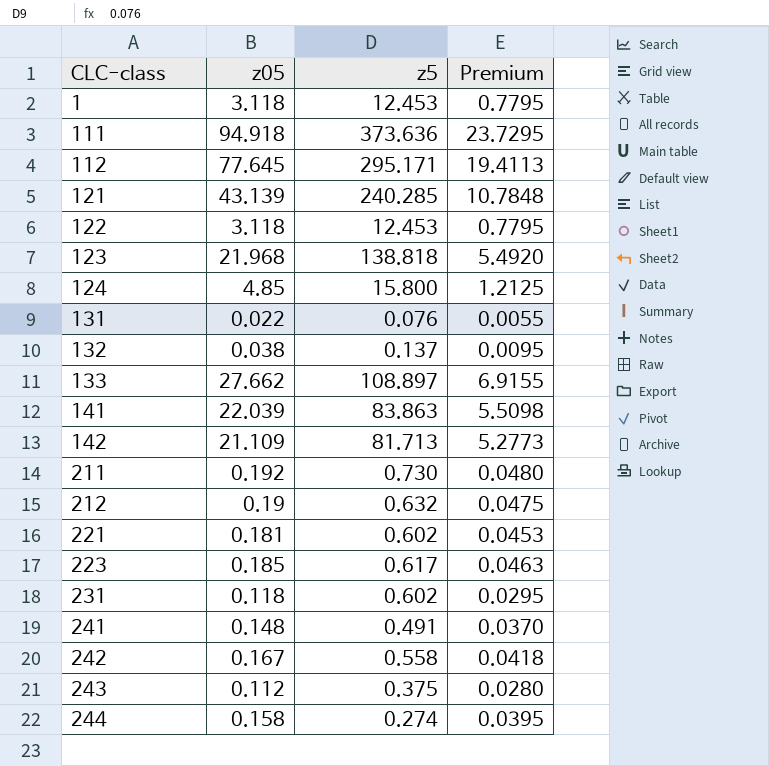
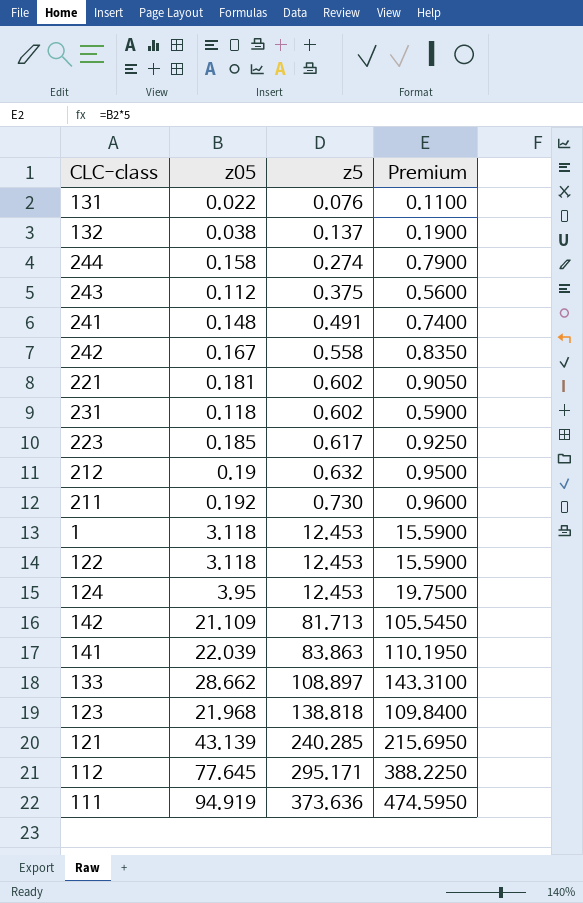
row order: CLC-class ascending -> z5 ascending
column Premium | formula: [z05] * 0.25 -> [z05] * 5
124 | z05: 4.85 -> 3.95
124 | z5: 15.800 -> 12.453
133 | z05: 27.662 -> 28.662
111 | z05: 94.918 -> 94.919

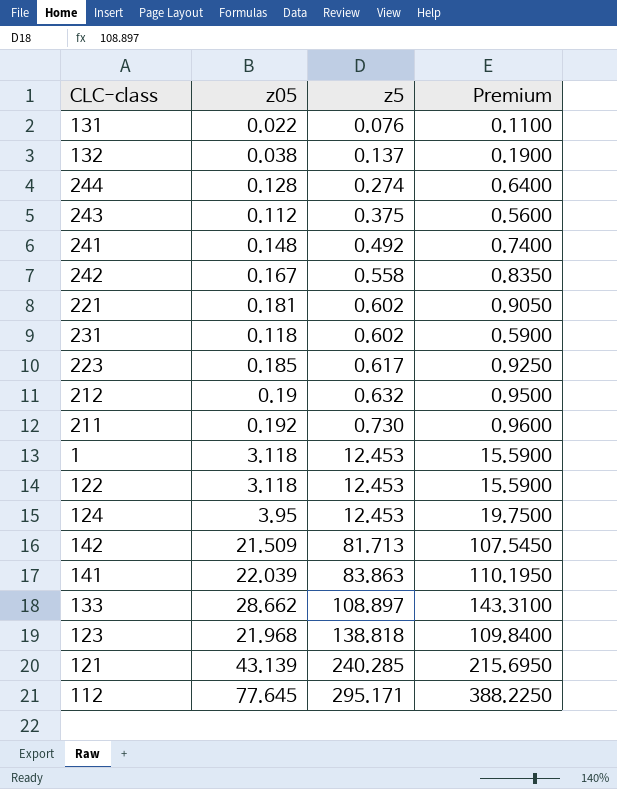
row 111: 94.919 | 373.636 | 474.5950 -> none
244 | z05: 0.158 -> 0.128
244 | Premium: 0.7900 -> 0.6400
241 | z5: 0.491 -> 0.492
142 | z05: 21.109 -> 21.509
142 | Premium: 105.5450 -> 107.5450

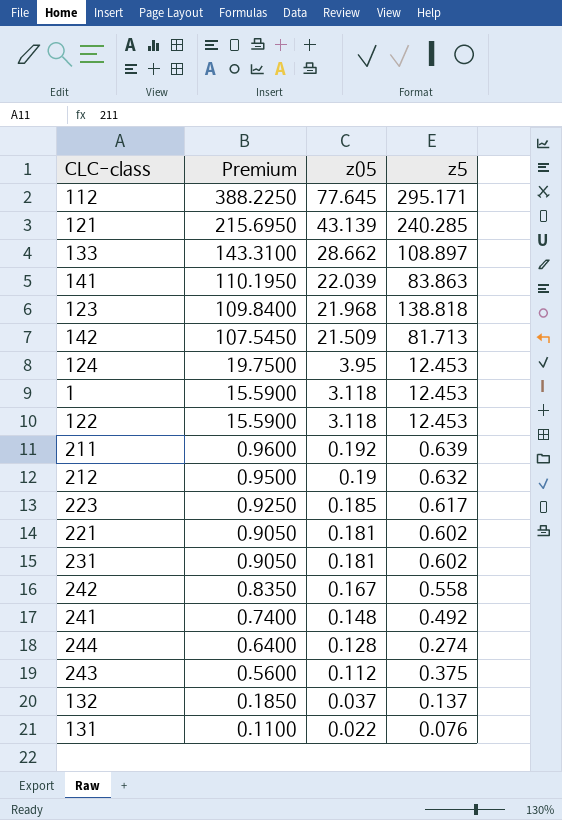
row order: z5 ascending -> Premium descending
column Premium | position: 4 -> 2
211 | z5: 0.730 -> 0.639
231 | Premium: 0.5900 -> 0.9050
231 | z05: 0.118 -> 0.181
132 | Premium: 0.1900 -> 0.1850
132 | z05: 0.038 -> 0.037

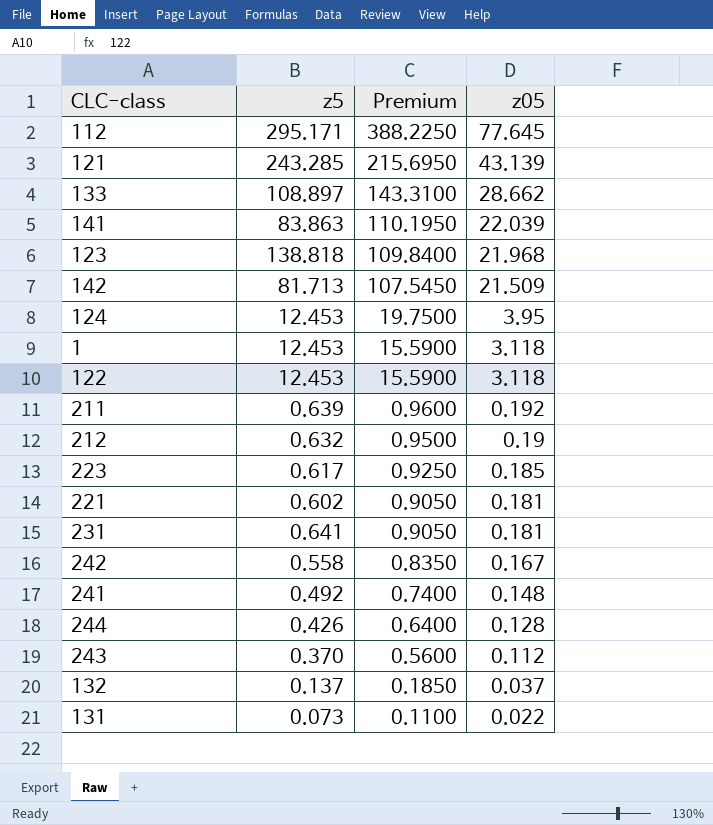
column z5 | position: 4 -> 2
121 | z5: 240.285 -> 243.285
231 | z5: 0.602 -> 0.641
244 | z5: 0.274 -> 0.426
243 | z5: 0.375 -> 0.370
131 | z5: 0.076 -> 0.073

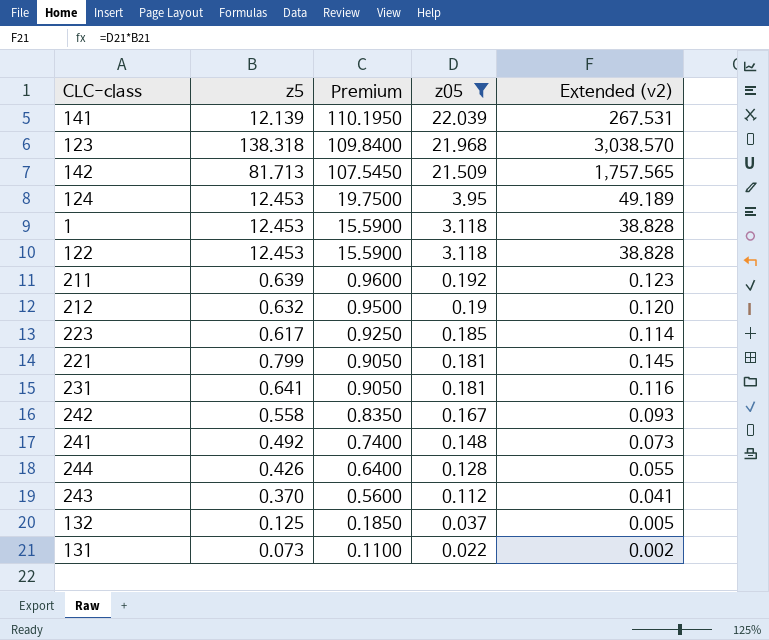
filter: none -> z05 <= 22.039
column Extended (v2) | formula: none -> [z5] * [z05]
141 | z5: 83.863 -> 12.139
123 | z5: 138.818 -> 138.318
221 | z5: 0.602 -> 0.799
132 | z5: 0.137 -> 0.125

